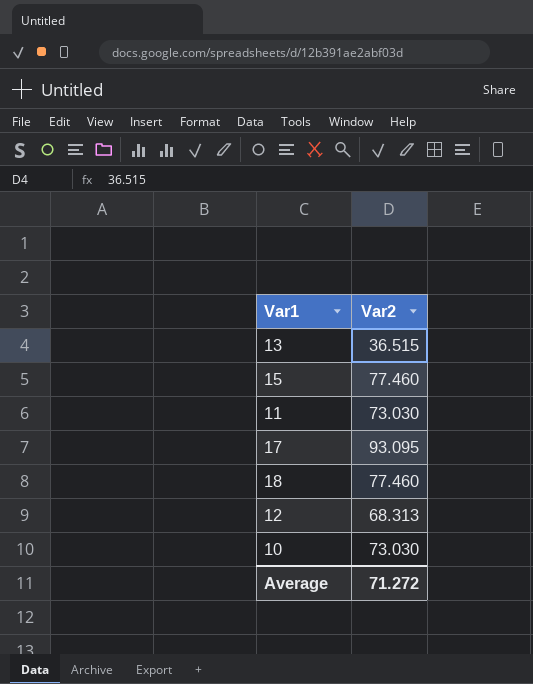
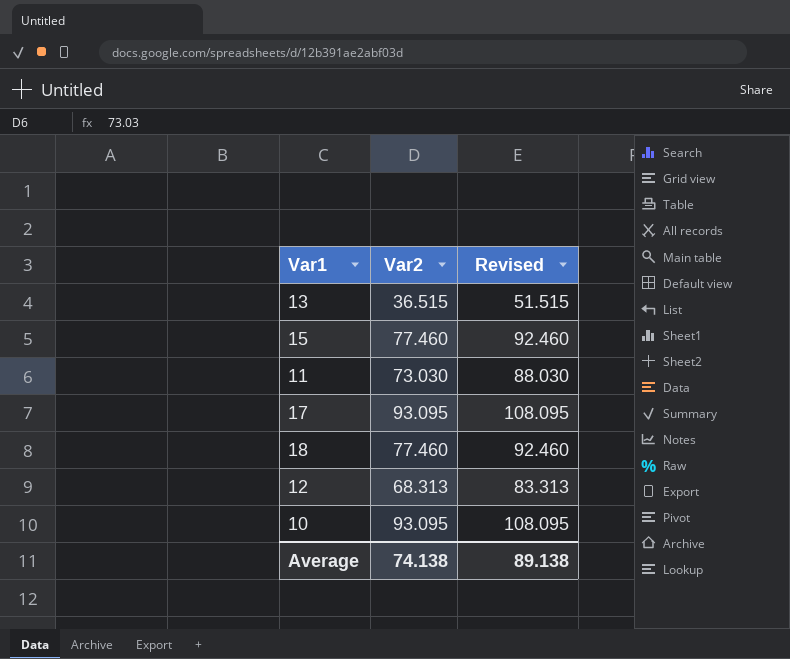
column Revised | formula: none -> [Var2] + 15
10 | Var2: 73.030 -> 93.095
Average | Var2: 71.272 -> 74.138

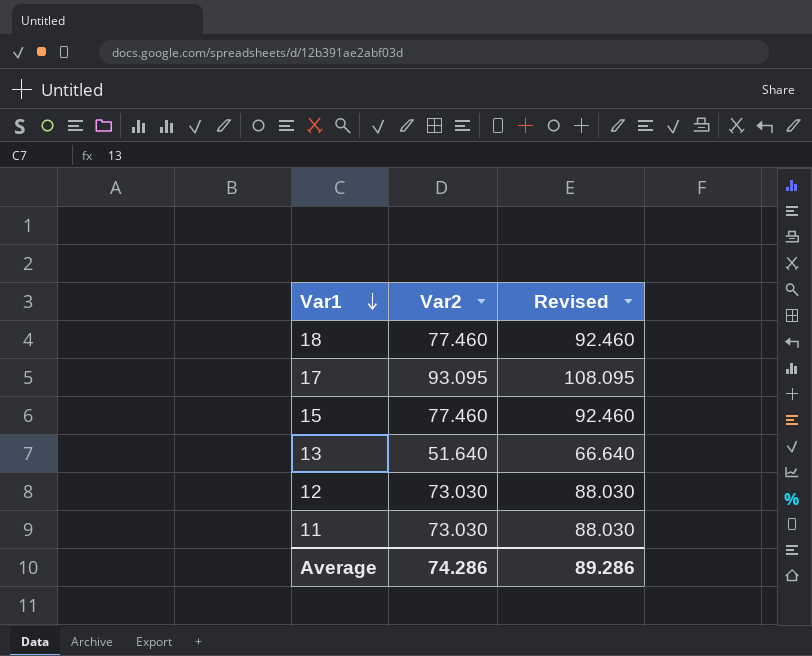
row order: none -> Var1 descending
row 10: 93.095 | 108.095 -> none
13 | Var2: 36.515 -> 51.640
13 | Revised: 51.515 -> 66.640
12 | Var2: 68.313 -> 73.030
12 | Revised: 83.313 -> 88.030
Average | Var2: 74.138 -> 74.286
Average | Revised: 89.138 -> 89.286

